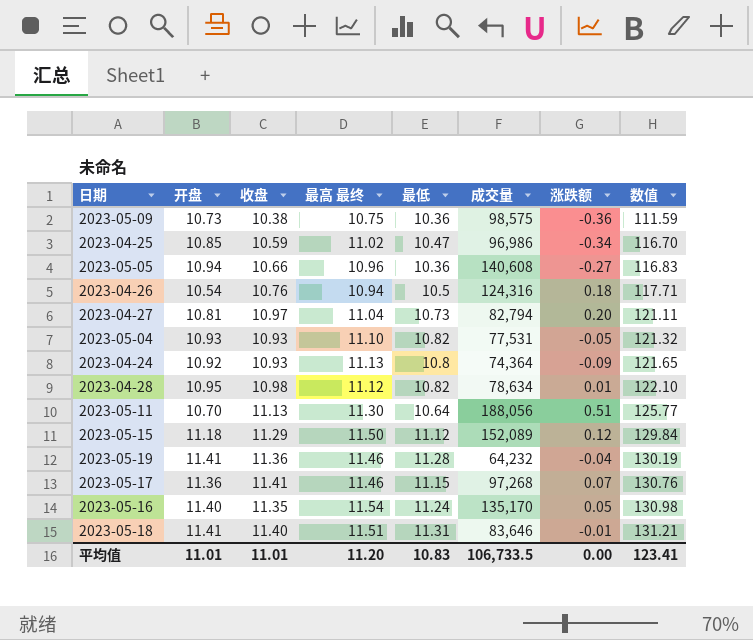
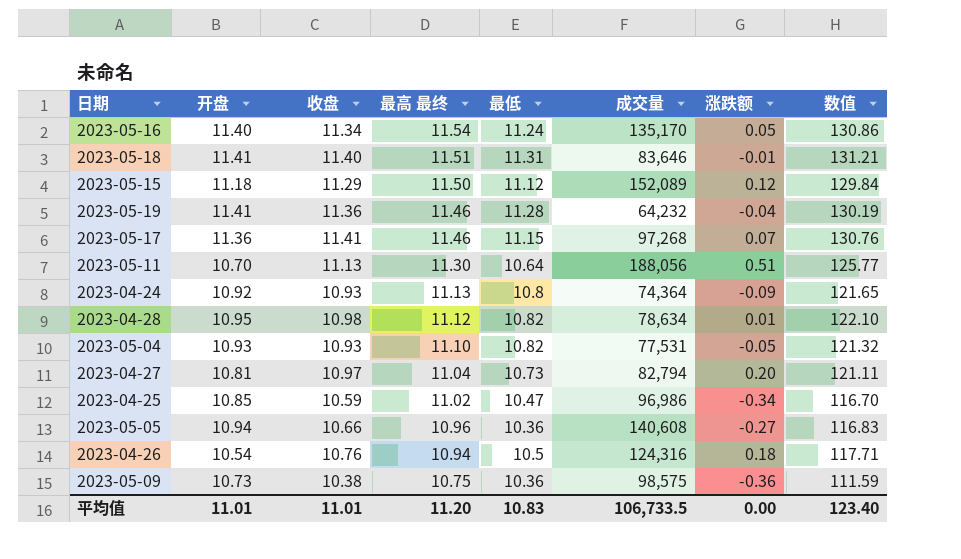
row order: 数值 ascending -> 最高 最终 descending
2023-05-16 | 收盘: 11.35 -> 11.34
2023-05-16 | 数值: 130.98 -> 130.86
平均值 | 数值: 123.41 -> 123.40

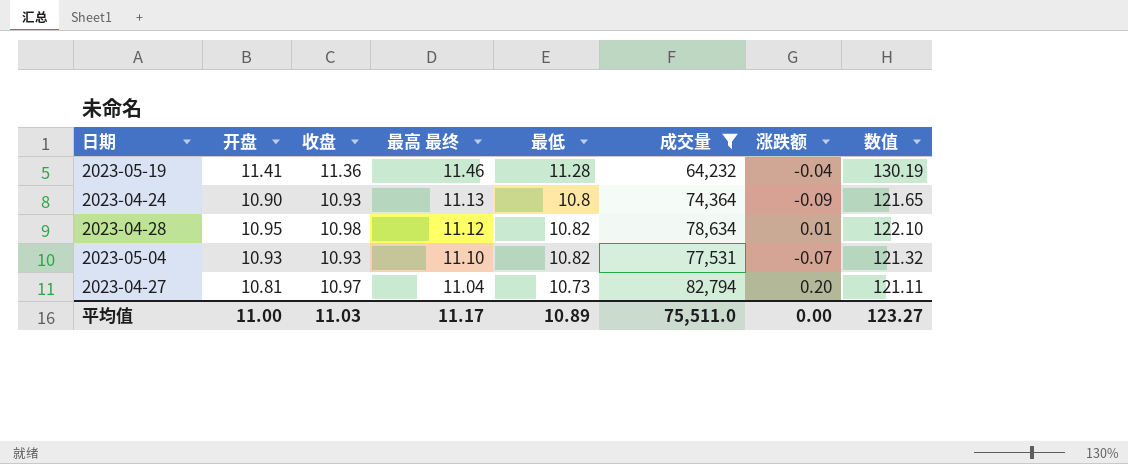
filter: none -> 成交量 <= 82,794
2023-04-24 | 开盘: 10.92 -> 10.90
2023-05-04 | 涨跌额: -0.05 -> -0.07
平均值 | 开盘: 11.01 -> 11.00
平均值 | 收盘: 11.01 -> 11.03
平均值 | 最高 最终: 11.20 -> 11.17
平均值 | 最低: 10.83 -> 10.89
平均值 | 成交量: 106,733.5 -> 75,511.0
平均值 | 数值: 123.40 -> 123.27

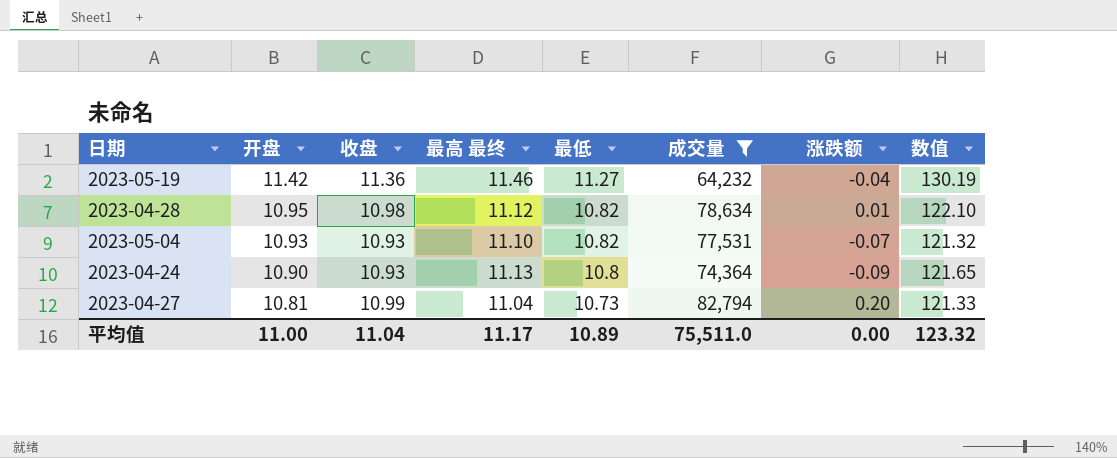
row order: 最高 最终 descending -> 开盘 descending
2023-05-19 | 开盘: 11.41 -> 11.42
2023-05-19 | 最低: 11.28 -> 11.27
2023-04-27 | 收盘: 10.97 -> 10.99
2023-04-27 | 数值: 121.11 -> 121.33
平均值 | 收盘: 11.03 -> 11.04
平均值 | 数值: 123.27 -> 123.32

